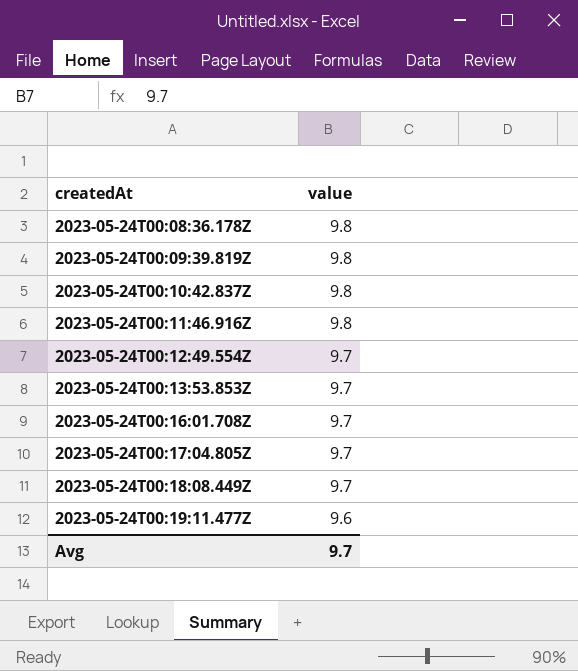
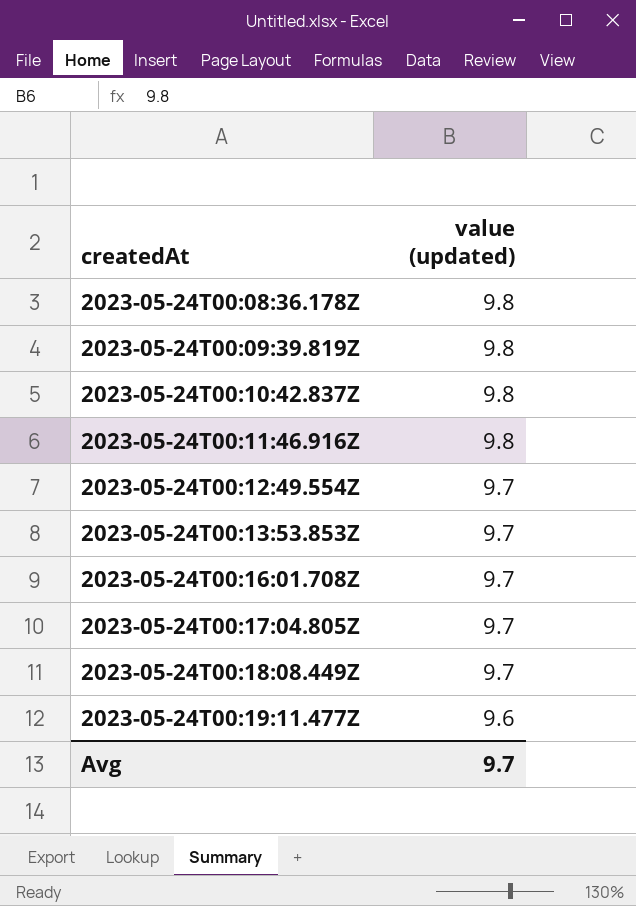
column name: value -> value (updated)

